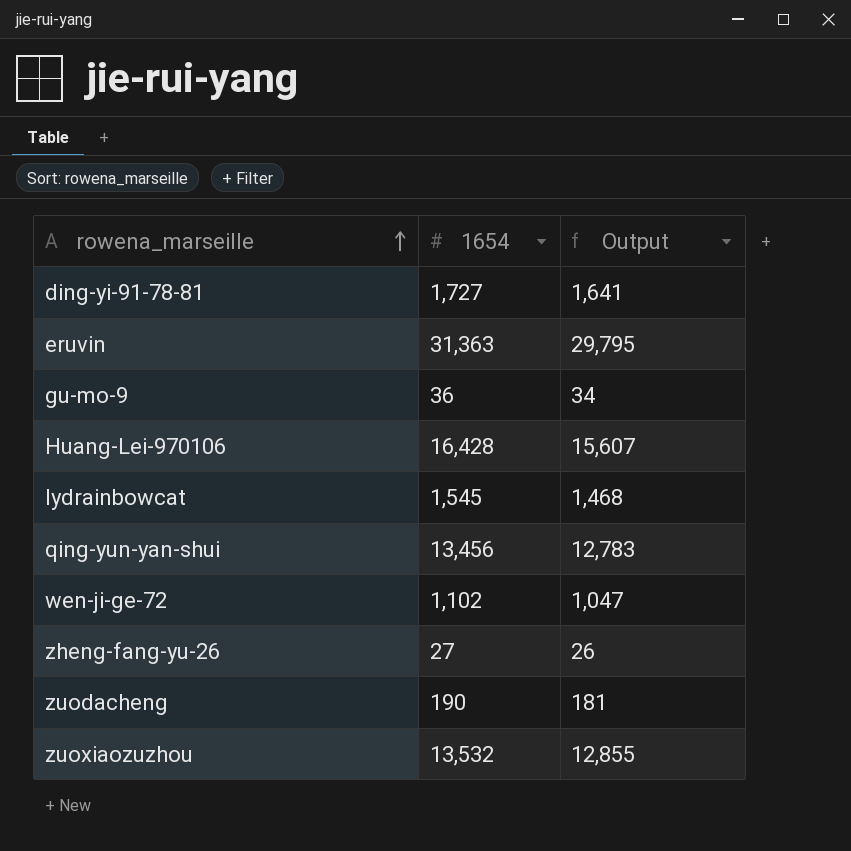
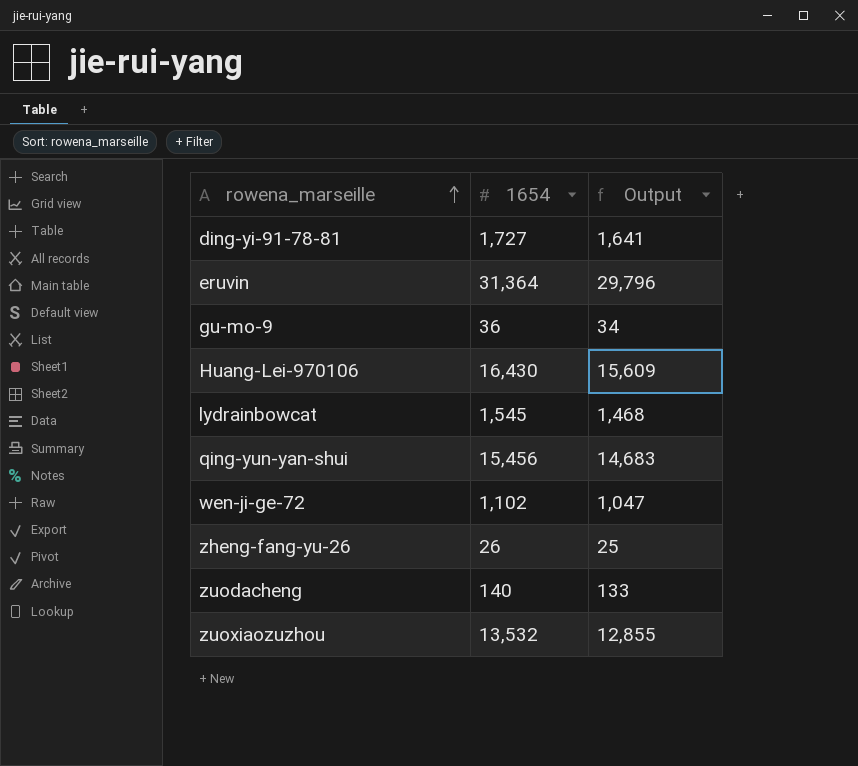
eruvin | 1654: 31,363 -> 31,364
eruvin | Output: 29,795 -> 29,796
Huang-Lei-970106 | 1654: 16,428 -> 16,430
Huang-Lei-970106 | Output: 15,607 -> 15,609
qing-yun-yan-shui | 1654: 13,456 -> 15,456
qing-yun-yan-shui | Output: 12,783 -> 14,683
zheng-fang-yu-26 | 1654: 27 -> 26
zheng-fang-yu-26 | Output: 26 -> 25
zuodacheng | 1654: 190 -> 140
zuodacheng | Output: 181 -> 133

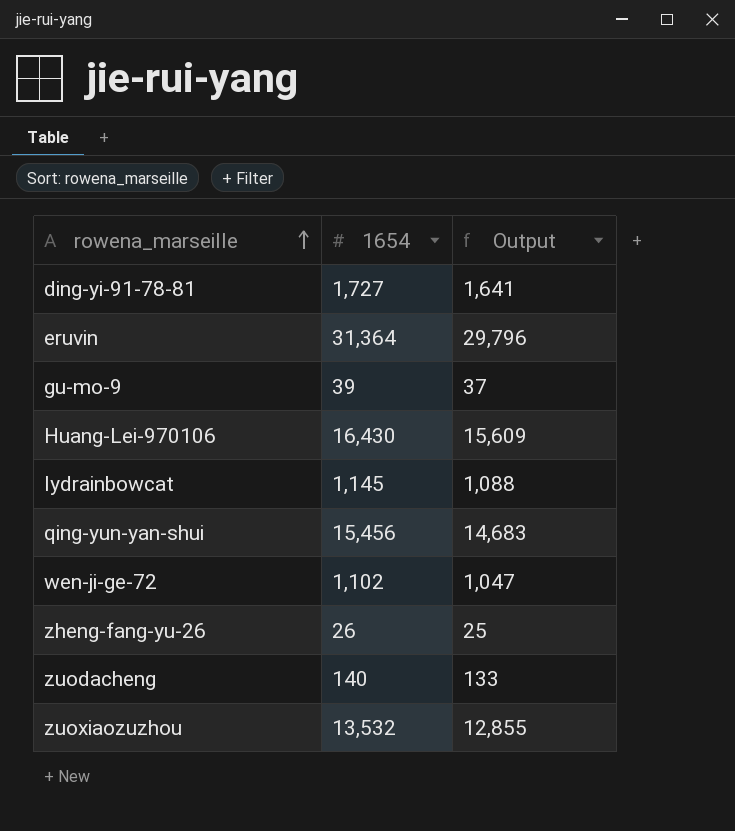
gu-mo-9 | 1654: 36 -> 39
gu-mo-9 | Output: 34 -> 37
lydrainbowcat | 1654: 1,545 -> 1,145
lydrainbowcat | Output: 1,468 -> 1,088

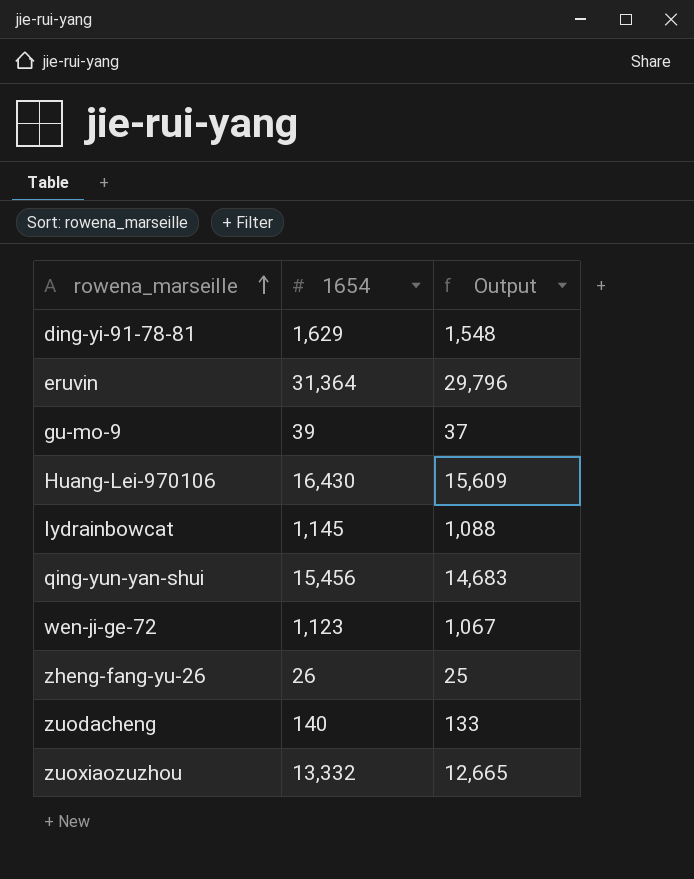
ding-yi-91-78-81 | 1654: 1,727 -> 1,629
ding-yi-91-78-81 | Output: 1,641 -> 1,548
wen-ji-ge-72 | 1654: 1,102 -> 1,123
wen-ji-ge-72 | Output: 1,047 -> 1,067
zuoxiaozuzhou | 1654: 13,532 -> 13,332
zuoxiaozuzhou | Output: 12,855 -> 12,665

